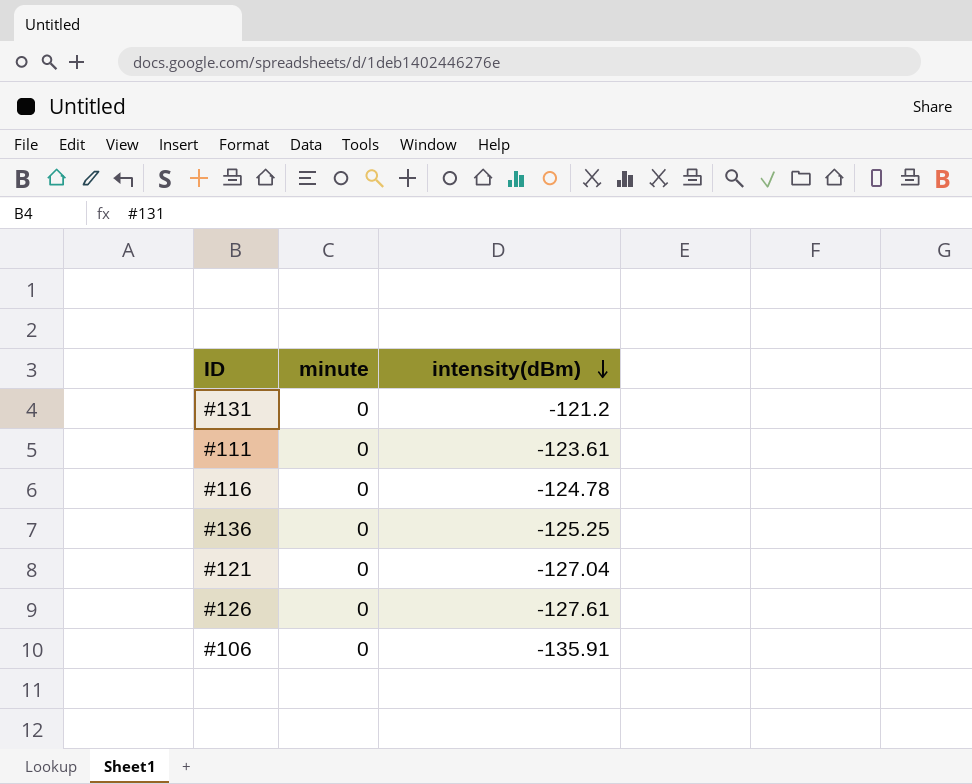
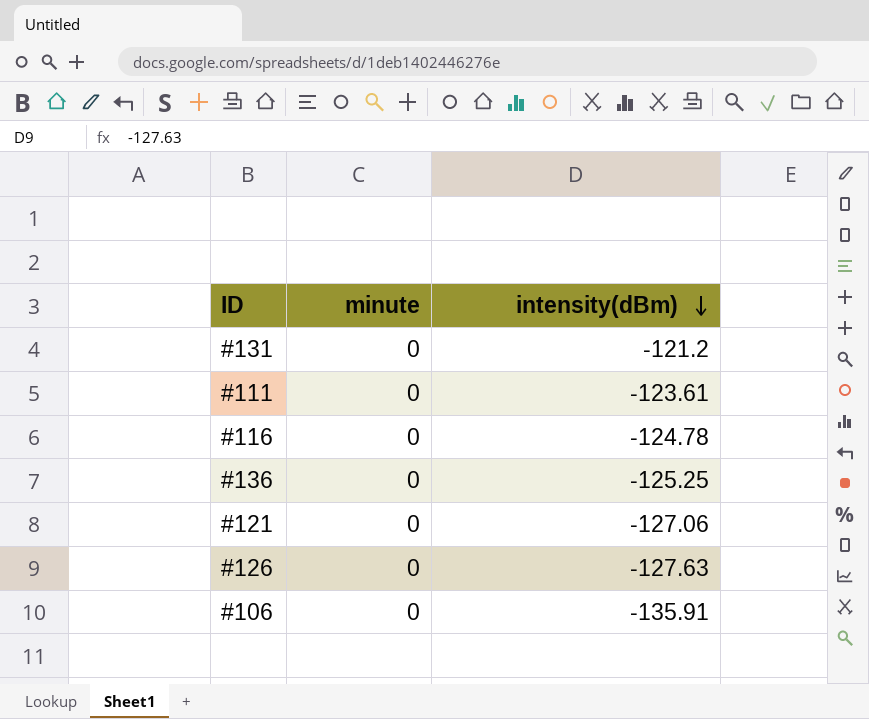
#121 | intensity(dBm): -127.04 -> -127.06
#126 | intensity(dBm): -127.61 -> -127.63

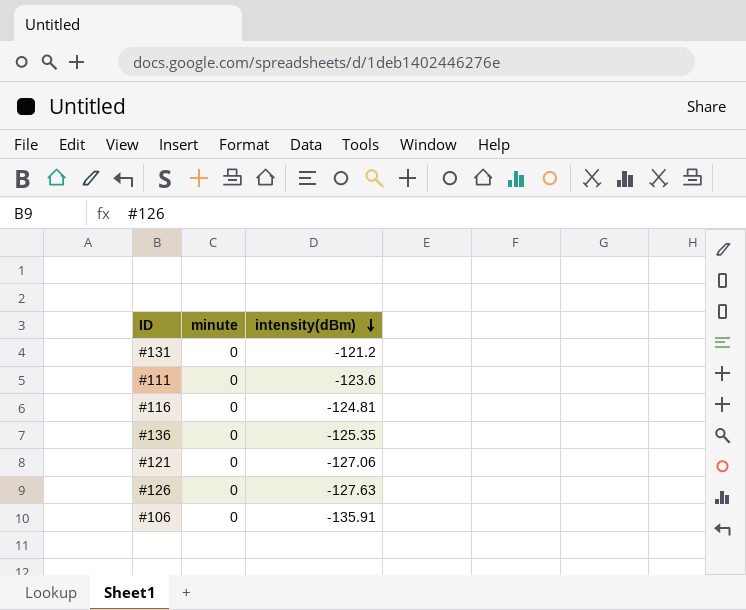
#111 | intensity(dBm): -123.61 -> -123.6
#116 | intensity(dBm): -124.78 -> -124.81
#136 | intensity(dBm): -125.25 -> -125.35

